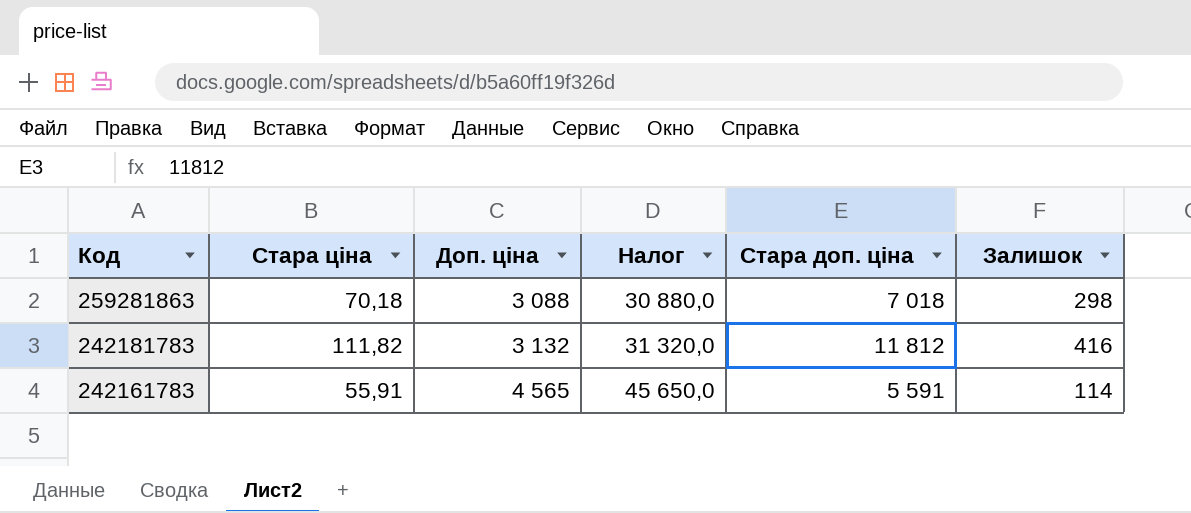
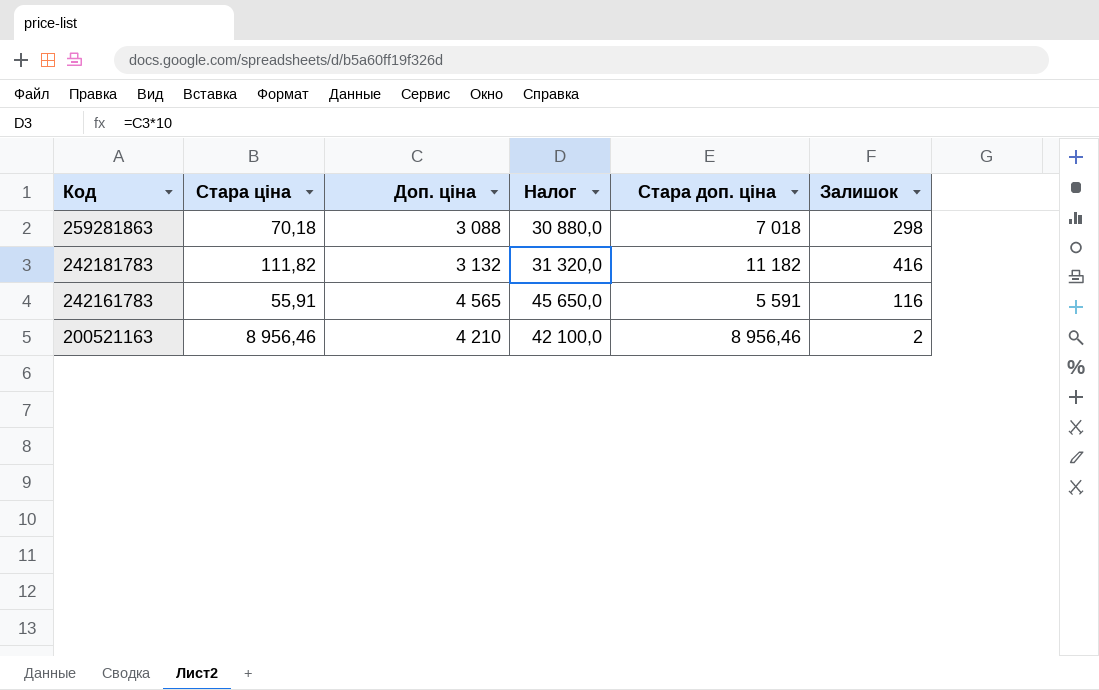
242181783 | Стара доп. ціна: 11 812 -> 11 182
242161783 | Залишок: 114 -> 116
row 200521163: none -> 8 956,46 | 4 210 | 42 100,0 | 8 956,46 | 2

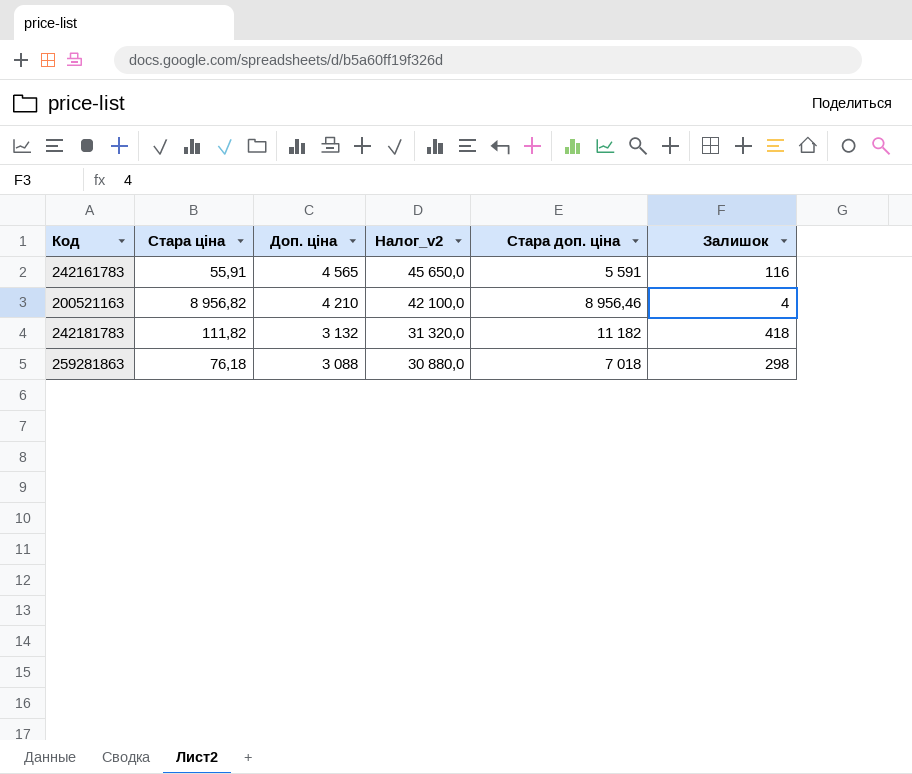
row order: Код descending -> Доп. ціна descending
column name: Налог -> Налог_v2
200521163 | Стара ціна: 8 956,46 -> 8 956,82
200521163 | Залишок: 2 -> 4
242181783 | Залишок: 416 -> 418
259281863 | Стара ціна: 70,18 -> 76,18

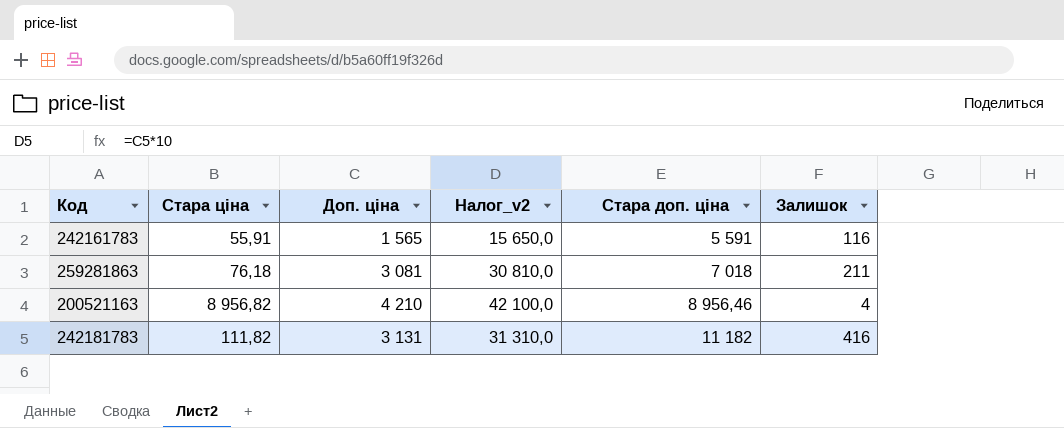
row order: Доп. ціна descending -> Стара доп. ціна ascending
242161783 | Доп. ціна: 4 565 -> 1 565
242161783 | Налог_v2: 45 650,0 -> 15 650,0
259281863 | Доп. ціна: 3 088 -> 3 081
259281863 | Налог_v2: 30 880,0 -> 30 810,0
259281863 | Залишок: 298 -> 211
242181783 | Доп. ціна: 3 132 -> 3 131
242181783 | Налог_v2: 31 320,0 -> 31 310,0
242181783 | Залишок: 418 -> 416

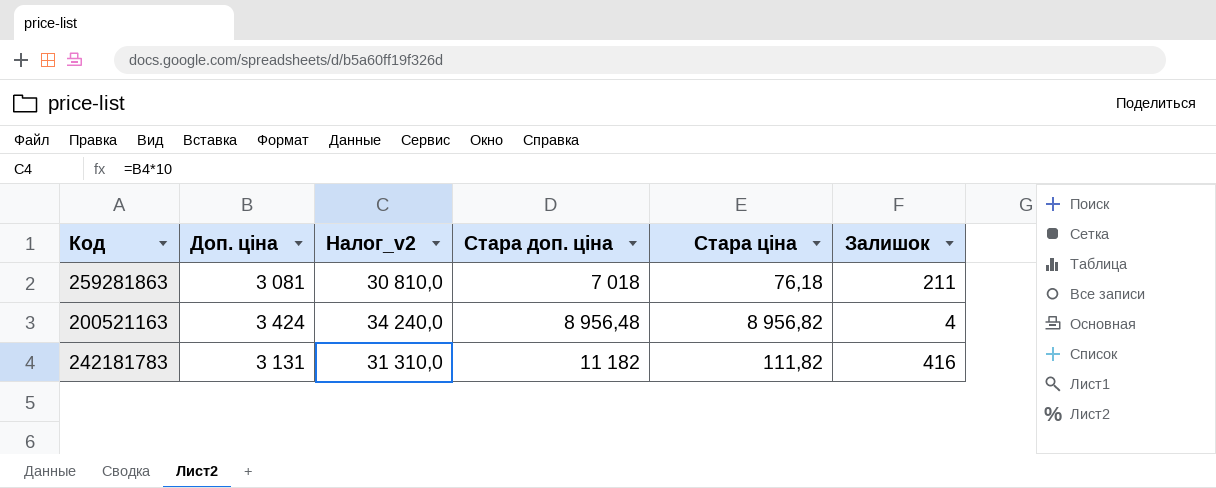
column Стара ціна | position: 2 -> 5
row 242161783: 55,91 | 1 565 | 15 650,0 | 5 591 | 116 -> none
200521163 | Доп. ціна: 4 210 -> 3 424
200521163 | Налог_v2: 42 100,0 -> 34 240,0
200521163 | Стара доп. ціна: 8 956,46 -> 8 956,48

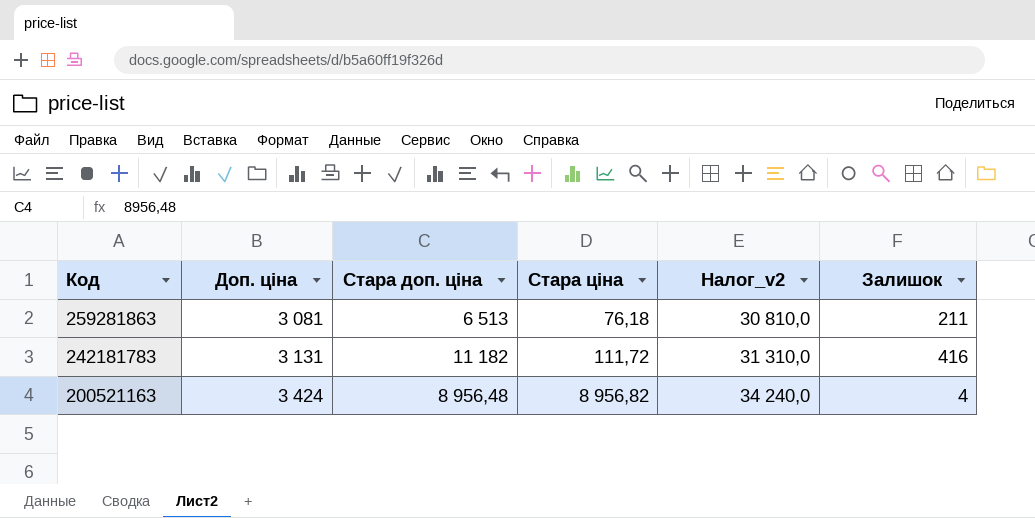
row order: Стара доп. ціна ascending -> Код descending
column Налог_v2 | position: 3 -> 5
259281863 | Стара доп. ціна: 7 018 -> 6 513
242181783 | Стара ціна: 111,82 -> 111,72

